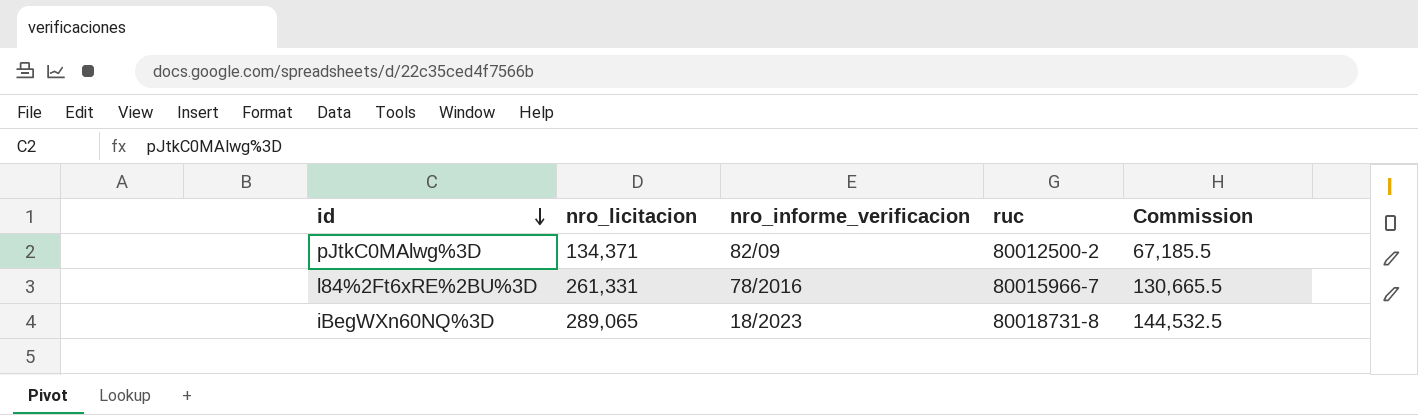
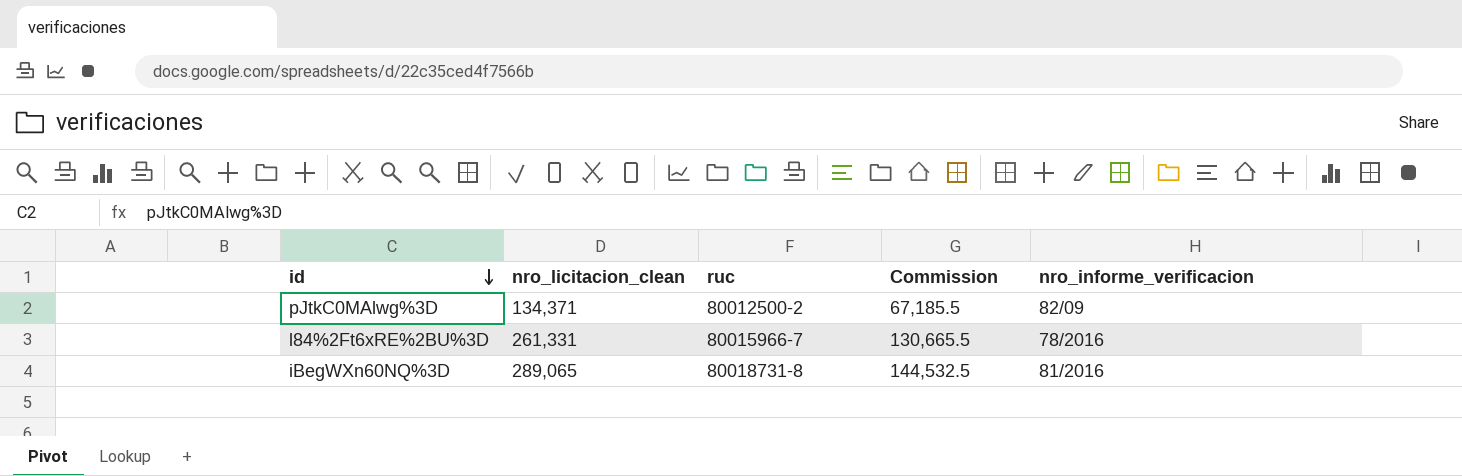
column name: nro_licitacion -> nro_licitacion_clean
column nro_informe_verificacion | position: 3 -> 5
iBegWXn60NQ%3D | nro_informe_verificacion: 18/2023 -> 81/2016

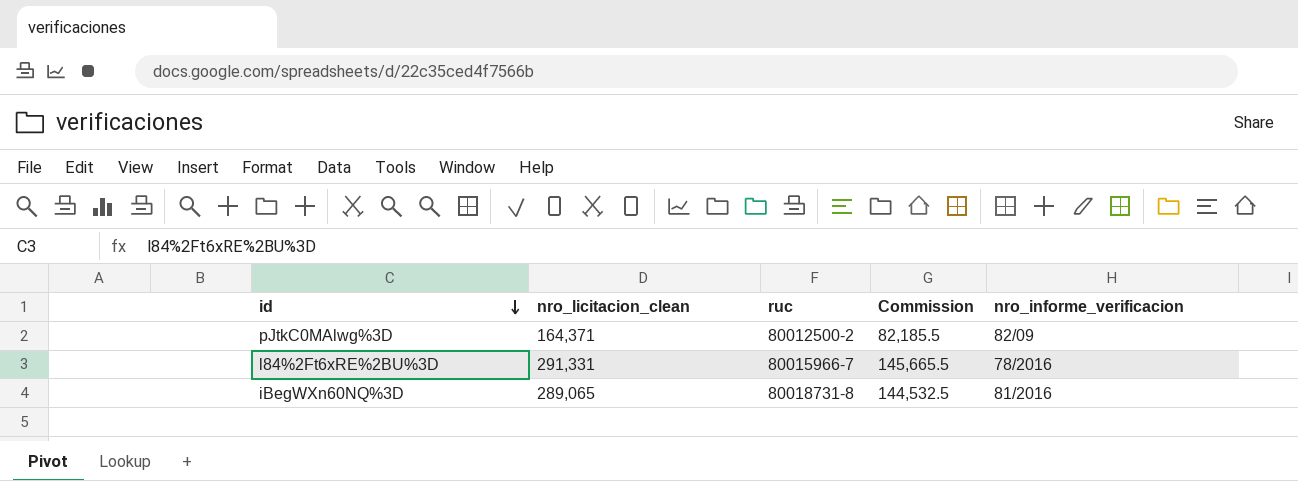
pJtkC0MAlwg%3D | nro_licitacion_clean: 134,371 -> 164,371
pJtkC0MAlwg%3D | Commission: 67,185.5 -> 82,185.5
l84%2Ft6xRE%2BU%3D | nro_licitacion_clean: 261,331 -> 291,331
l84%2Ft6xRE%2BU%3D | Commission: 130,665.5 -> 145,665.5

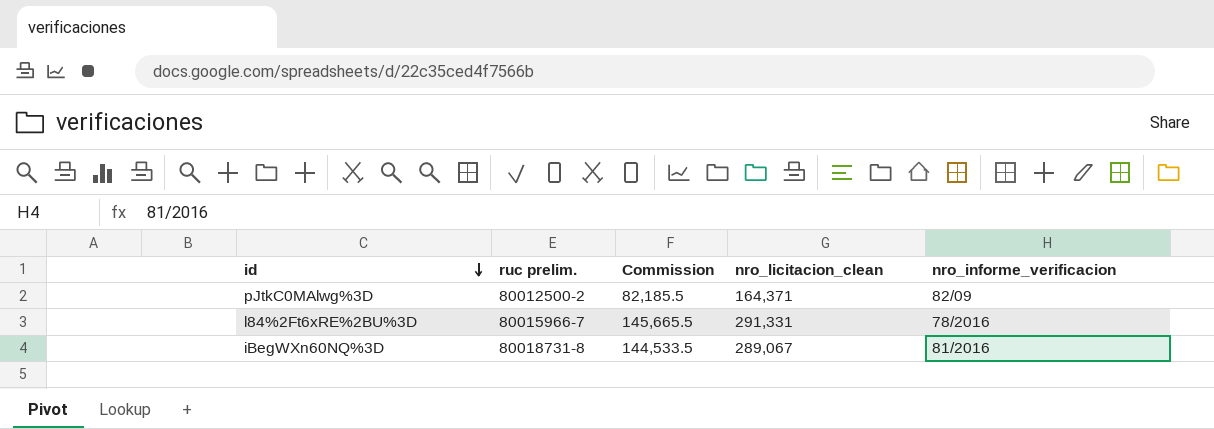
column name: ruc -> ruc prelim.
column nro_licitacion_clean | position: 2 -> 4
iBegWXn60NQ%3D | Commission: 144,532.5 -> 144,533.5
iBegWXn60NQ%3D | nro_licitacion_clean: 289,065 -> 289,067

